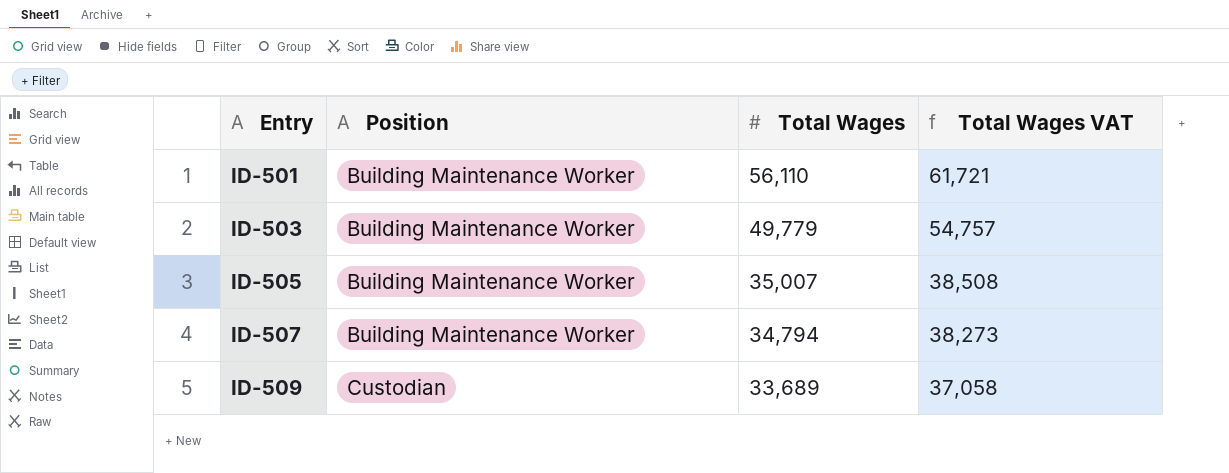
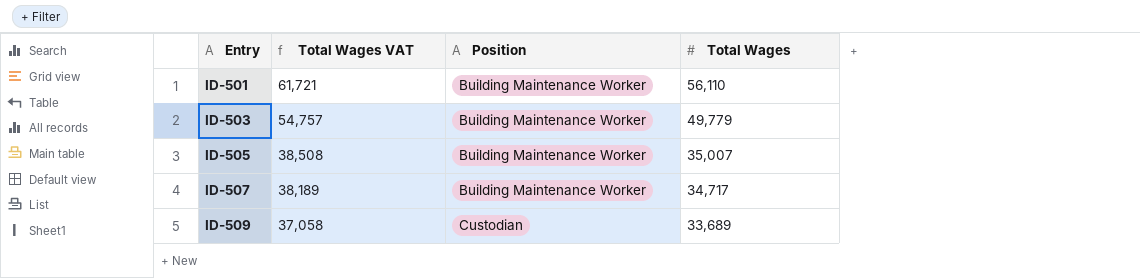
column Total Wages VAT | position: 4 -> 2
ID-507 | Total Wages VAT: 38,273 -> 38,189
ID-507 | Total Wages: 34,794 -> 34,717

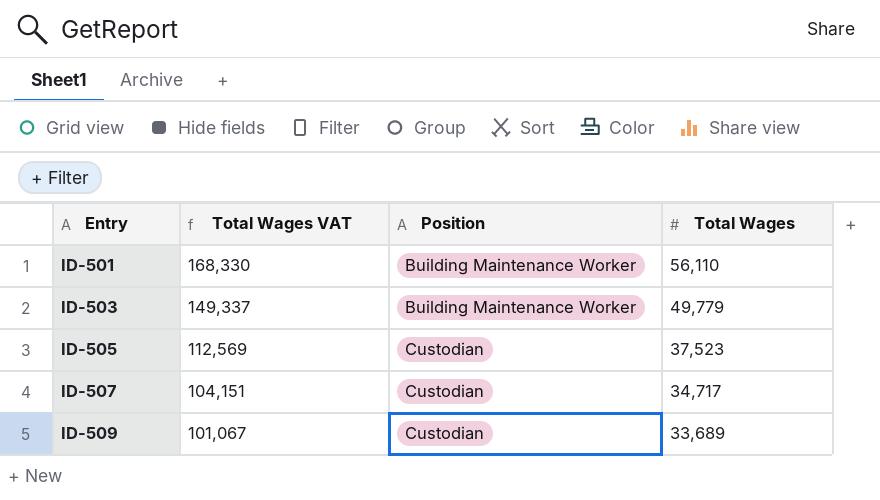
column Total Wages VAT | formula: [Total Wages] * 1.1 -> [Total Wages] * 3
ID-505 | Position: Building Maintenance Worker -> Custodian
ID-505 | Total Wages: 35,007 -> 37,523
ID-507 | Position: Building Maintenance Worker -> Custodian

